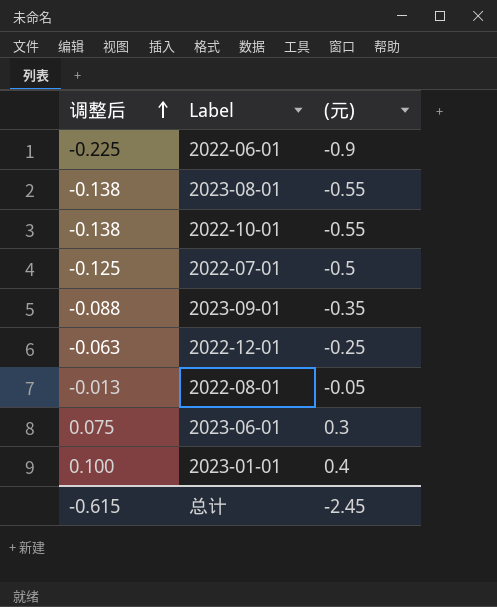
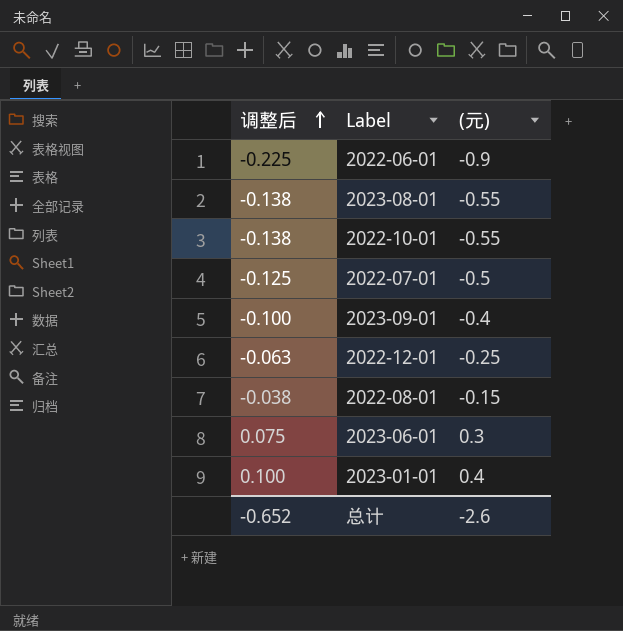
2023-09-01 | 调整后: -0.088 -> -0.100
2023-09-01 | (元): -0.35 -> -0.4
2022-08-01 | 调整后: -0.013 -> -0.038
2022-08-01 | (元): -0.05 -> -0.15
总计 | 调整后: -0.615 -> -0.652
总计 | (元): -2.45 -> -2.6

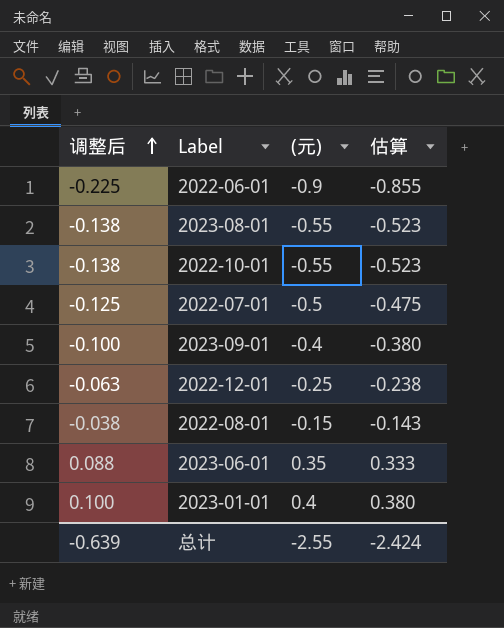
column 估算 | formula: none -> [(元)] * 0.95
2023-06-01 | 调整后: 0.075 -> 0.088
2023-06-01 | (元): 0.3 -> 0.35
总计 | 调整后: -0.652 -> -0.639
总计 | (元): -2.6 -> -2.55

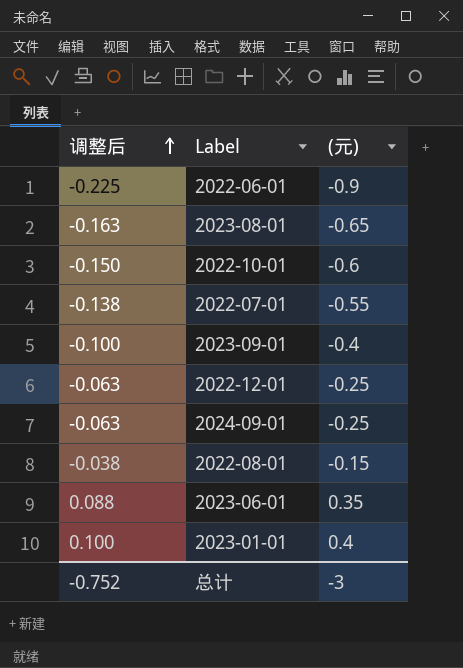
column 估算 | formula: [(元)] * 0.95 -> none
2023-08-01 | 调整后: -0.138 -> -0.163
2023-08-01 | (元): -0.55 -> -0.65
2022-10-01 | 调整后: -0.138 -> -0.150
2022-10-01 | (元): -0.55 -> -0.6
2022-07-01 | 调整后: -0.125 -> -0.138
2022-07-01 | (元): -0.5 -> -0.55
row 2024-09-01: none -> -0.063 | -0.25
总计 | 调整后: -0.639 -> -0.752
总计 | (元): -2.55 -> -3

